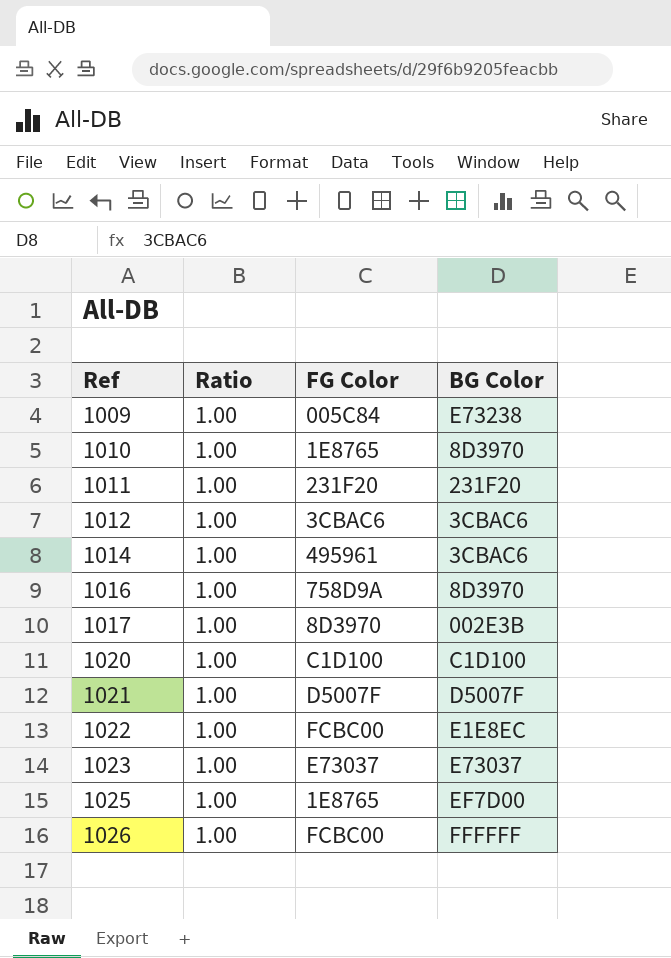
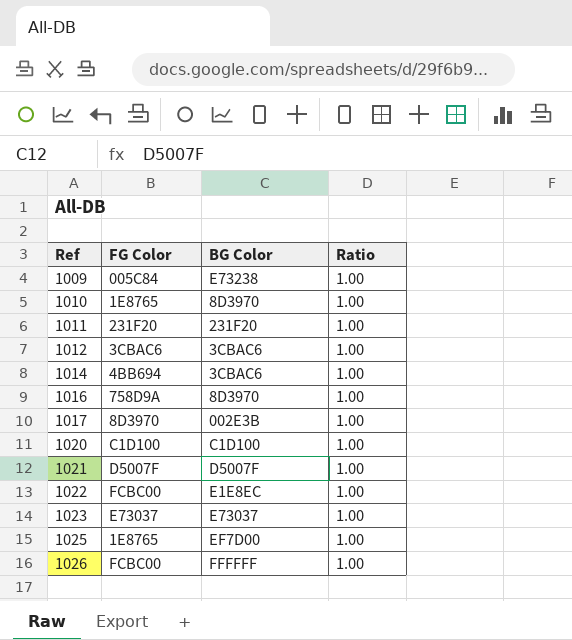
column Ratio | position: 2 -> 4
1014 | FG Color: 495961 -> 4BB694

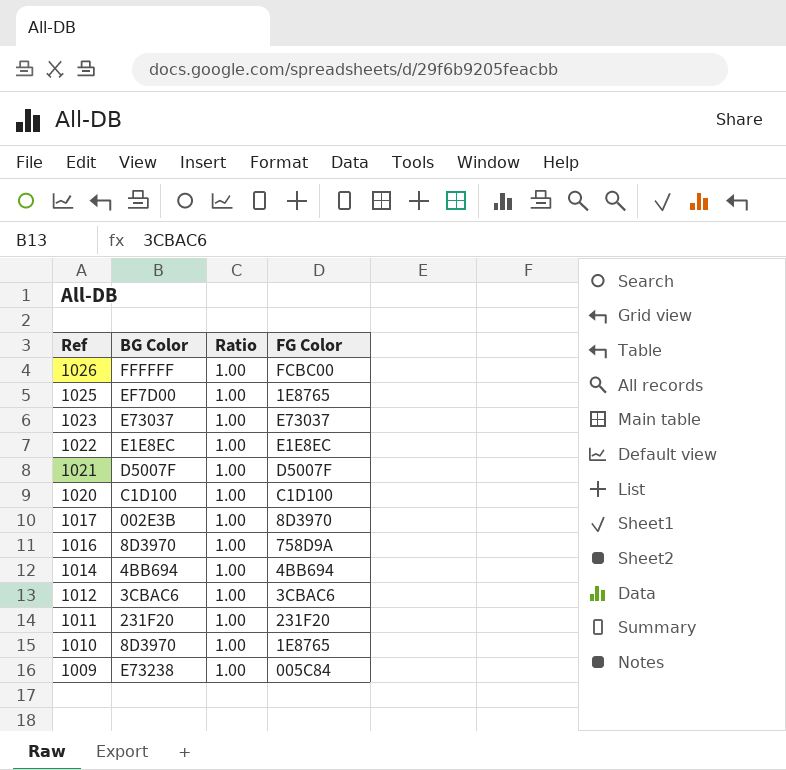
row order: Ref ascending -> Ref descending
column FG Color | position: 2 -> 4
1022 | FG Color: FCBC00 -> E1E8EC
1014 | BG Color: 3CBAC6 -> 4BB694

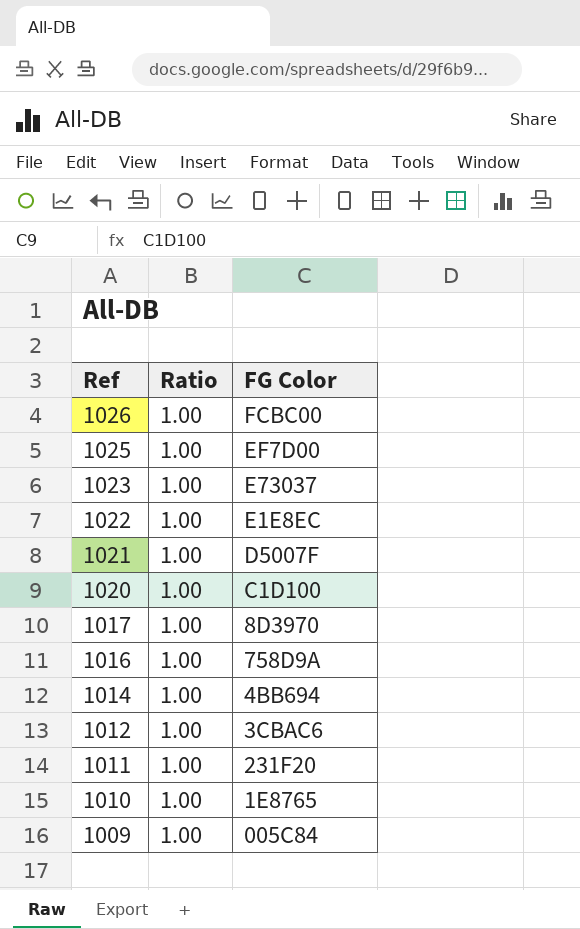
column BG Color | position: 2 -> none
1025 | FG Color: 1E8765 -> EF7D00

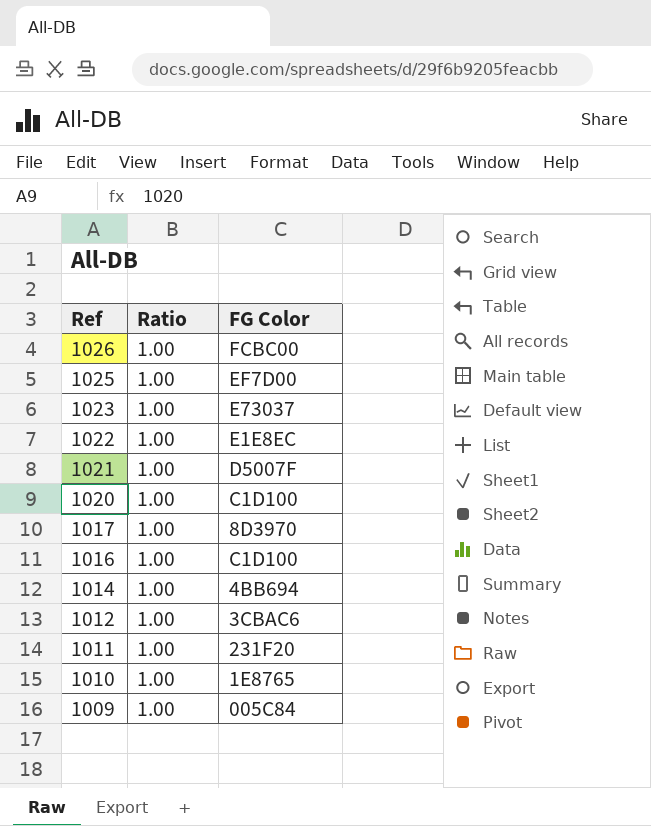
1016 | FG Color: 758D9A -> C1D100

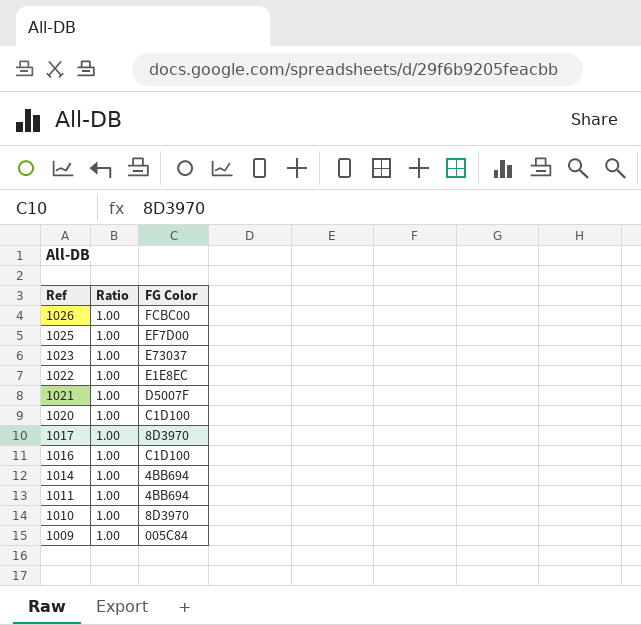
row 1012: 1.00 | 3CBAC6 -> none
1011 | FG Color: 231F20 -> 4BB694
1010 | FG Color: 1E8765 -> 8D3970

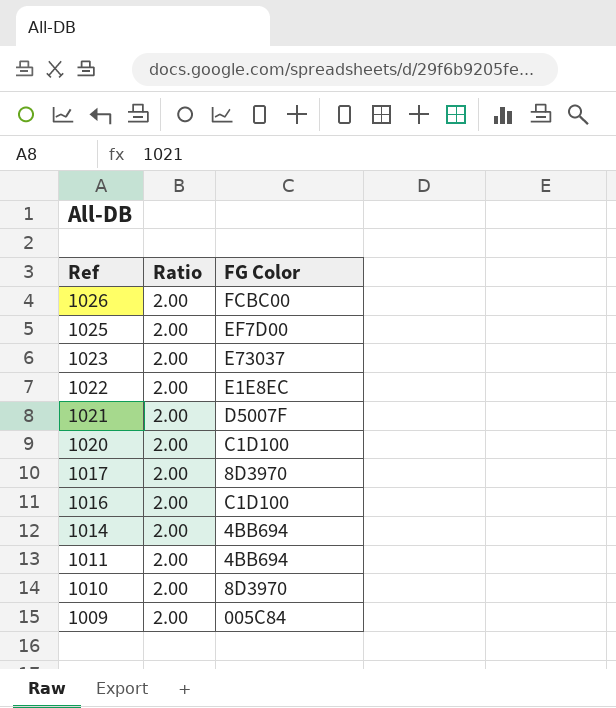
1026 | Ratio: 1.00 -> 2.00
1025 | Ratio: 1.00 -> 2.00
1023 | Ratio: 1.00 -> 2.00
1022 | Ratio: 1.00 -> 2.00
1021 | Ratio: 1.00 -> 2.00
1020 | Ratio: 1.00 -> 2.00
1017 | Ratio: 1.00 -> 2.00
1016 | Ratio: 1.00 -> 2.00
1014 | Ratio: 1.00 -> 2.00
1011 | Ratio: 1.00 -> 2.00
1010 | Ratio: 1.00 -> 2.00
1009 | Ratio: 1.00 -> 2.00

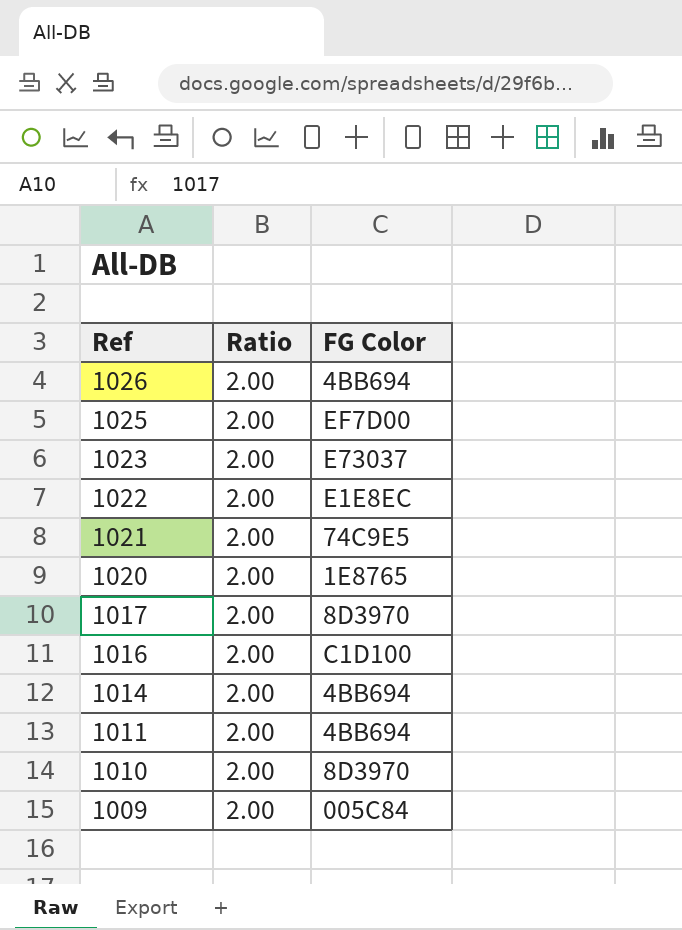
1026 | FG Color: FCBC00 -> 4BB694
1021 | FG Color: D5007F -> 74C9E5
1020 | FG Color: C1D100 -> 1E8765

